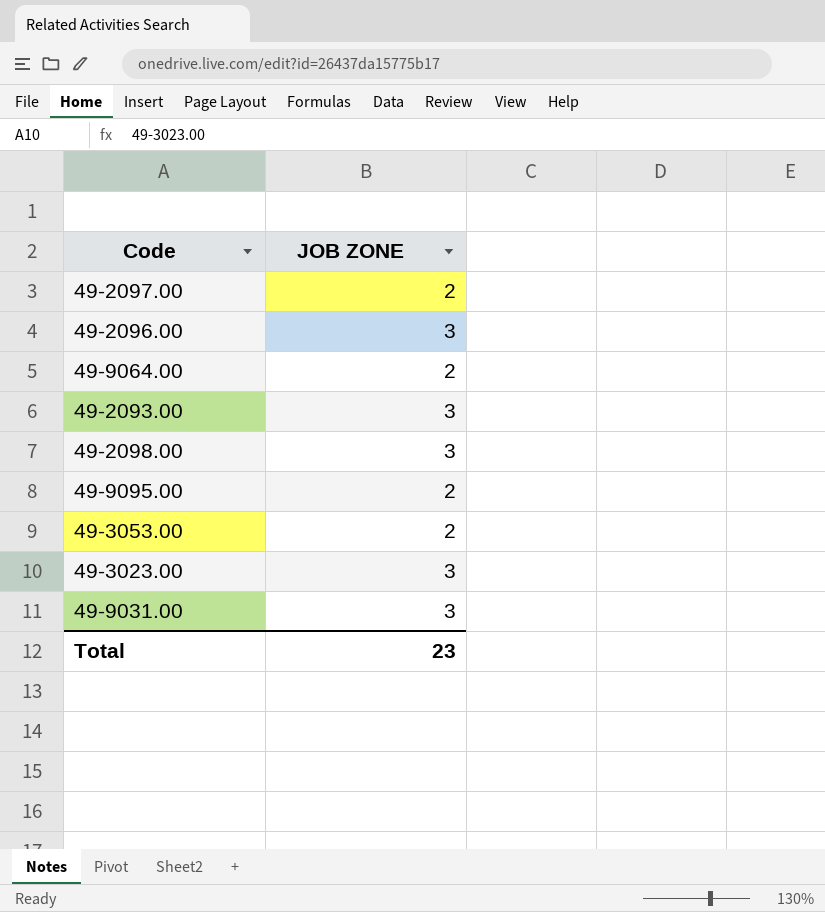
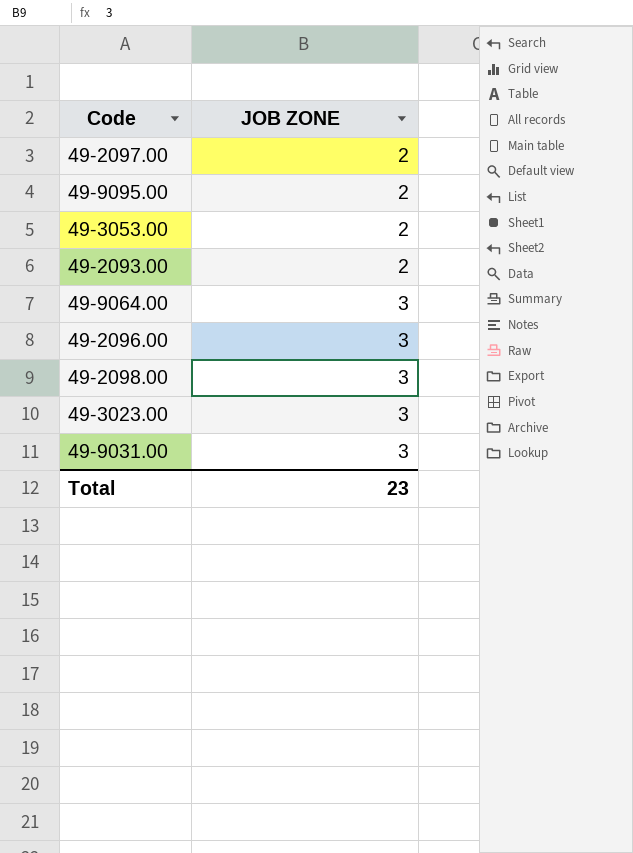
row order: none -> JOB ZONE ascending
49-2093.00 | JOB ZONE: 3 -> 2
49-9064.00 | JOB ZONE: 2 -> 3

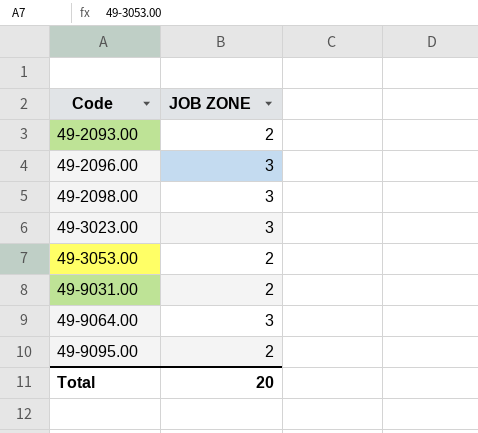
row order: JOB ZONE ascending -> Code ascending
row 49-2097.00: 2 -> none
49-9031.00 | JOB ZONE: 3 -> 2
Total | JOB ZONE: 23 -> 20

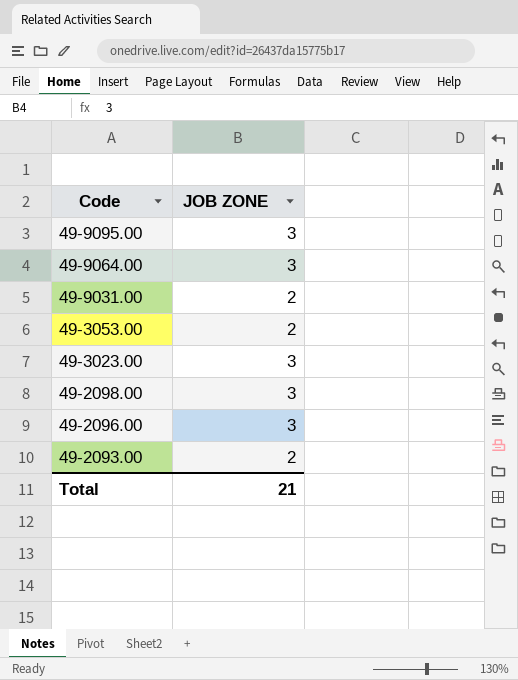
row order: Code ascending -> Code descending
49-9095.00 | JOB ZONE: 2 -> 3
Total | JOB ZONE: 20 -> 21

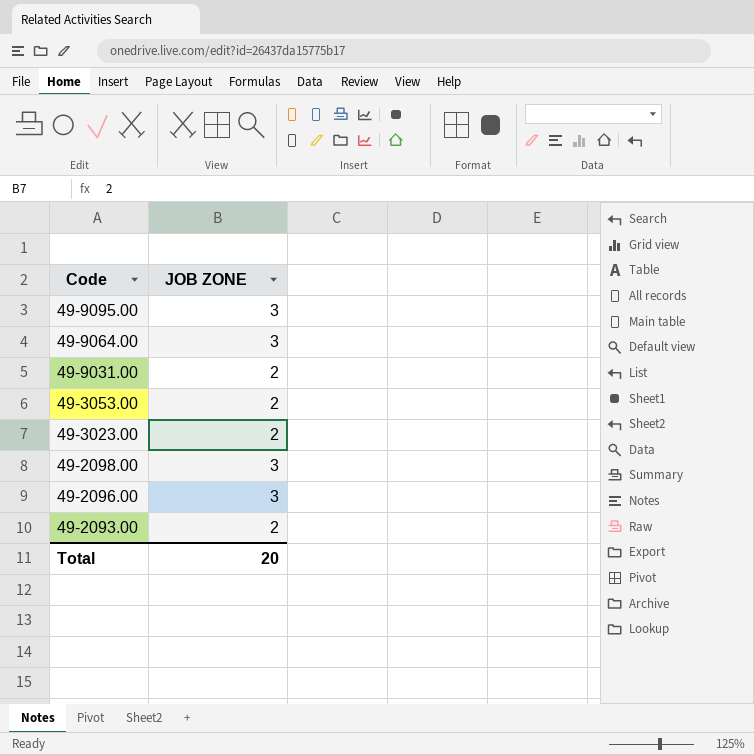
49-3023.00 | JOB ZONE: 3 -> 2
Total | JOB ZONE: 21 -> 20

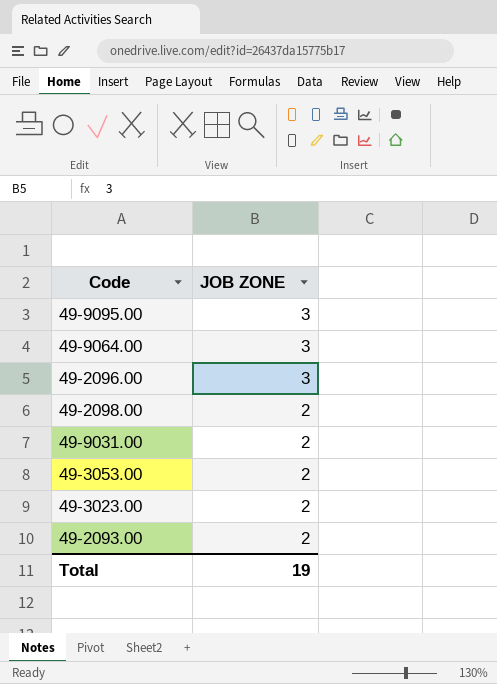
row order: Code descending -> JOB ZONE descending
49-2098.00 | JOB ZONE: 3 -> 2
Total | JOB ZONE: 20 -> 19

